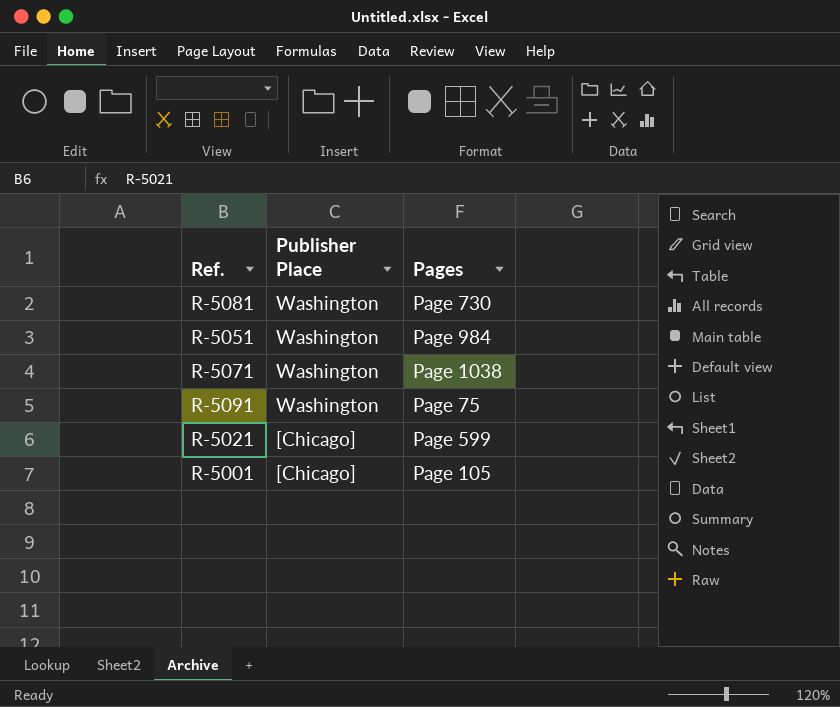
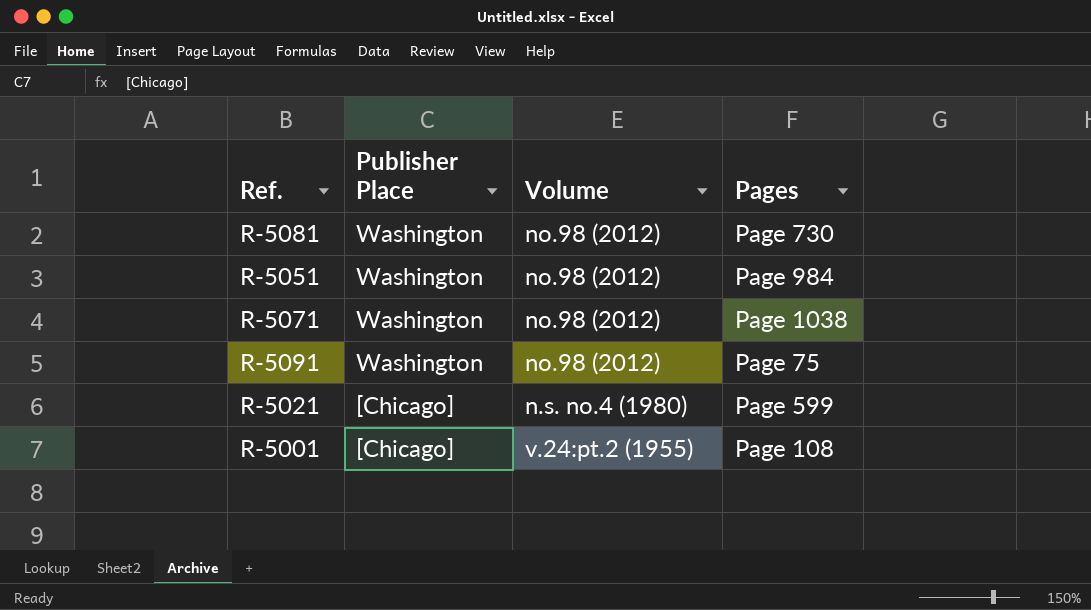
column Volume | position: none -> 3
R-5001 | Pages: Page 105 -> Page 108

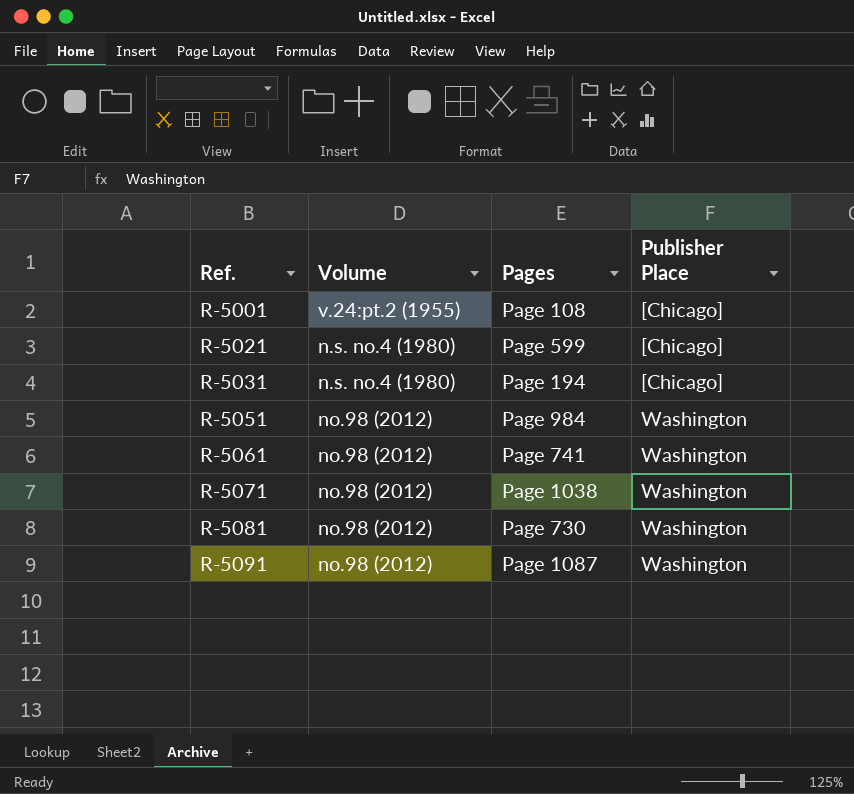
row order: Publisher Place descending -> Ref. ascending
column Publisher Place | position: 2 -> 4
row R-5031: none -> n.s. no.4 (1980) | Page 194 | [Chicago]
row R-5061: none -> no.98 (2012) | Page 741 | Washington
R-5091 | Pages: Page 75 -> Page 1087

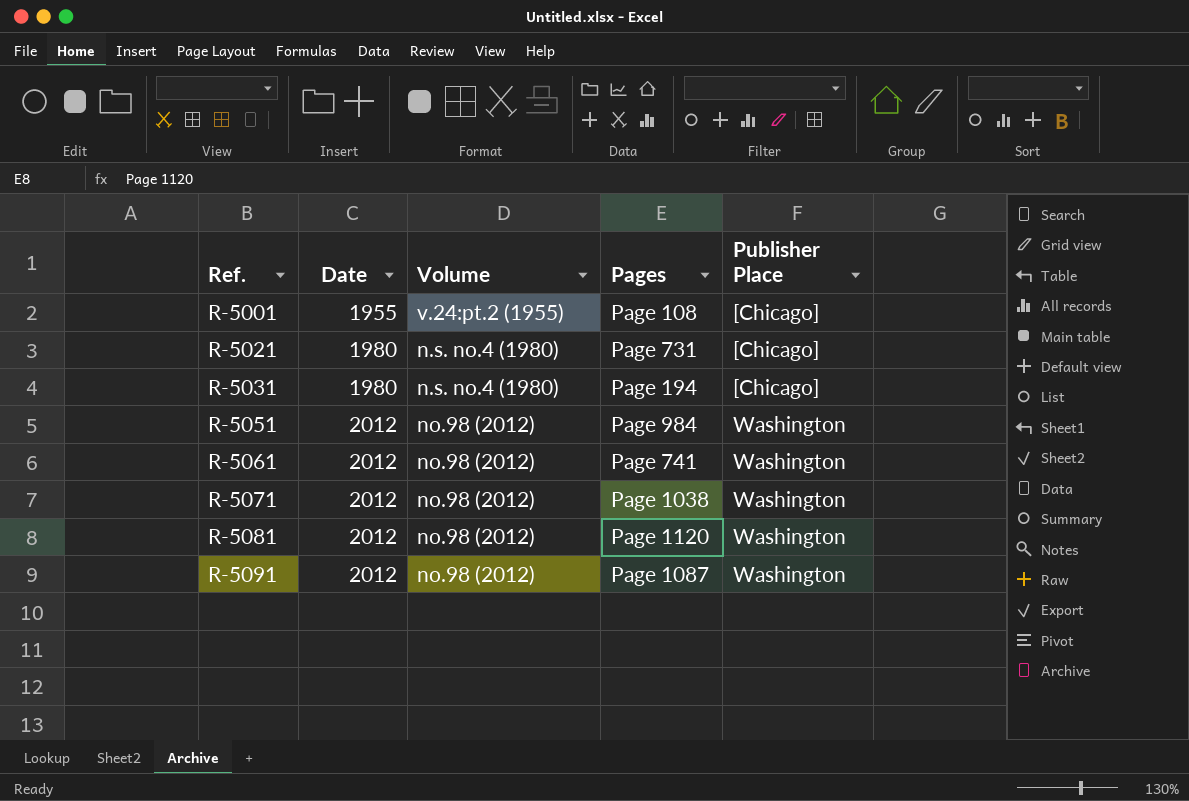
column Date | position: none -> 2
R-5021 | Pages: Page 599 -> Page 731
R-5081 | Pages: Page 730 -> Page 1120

